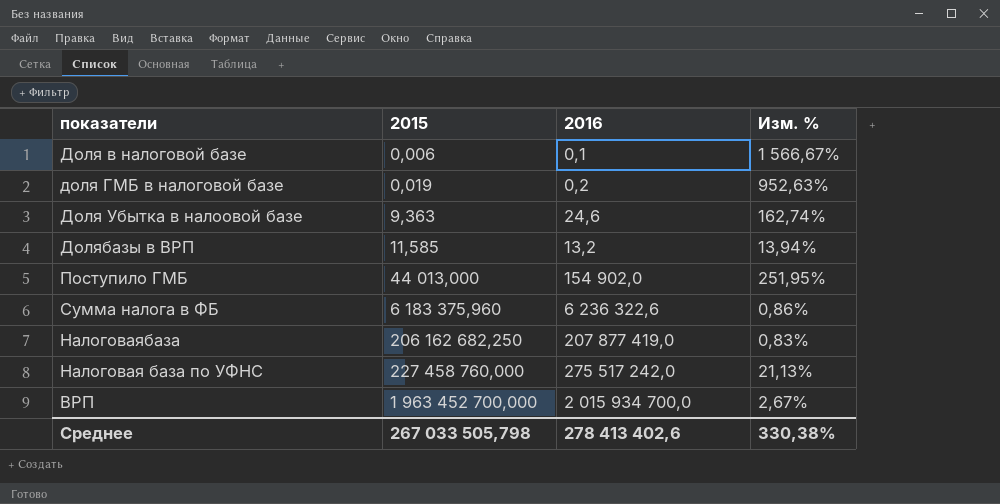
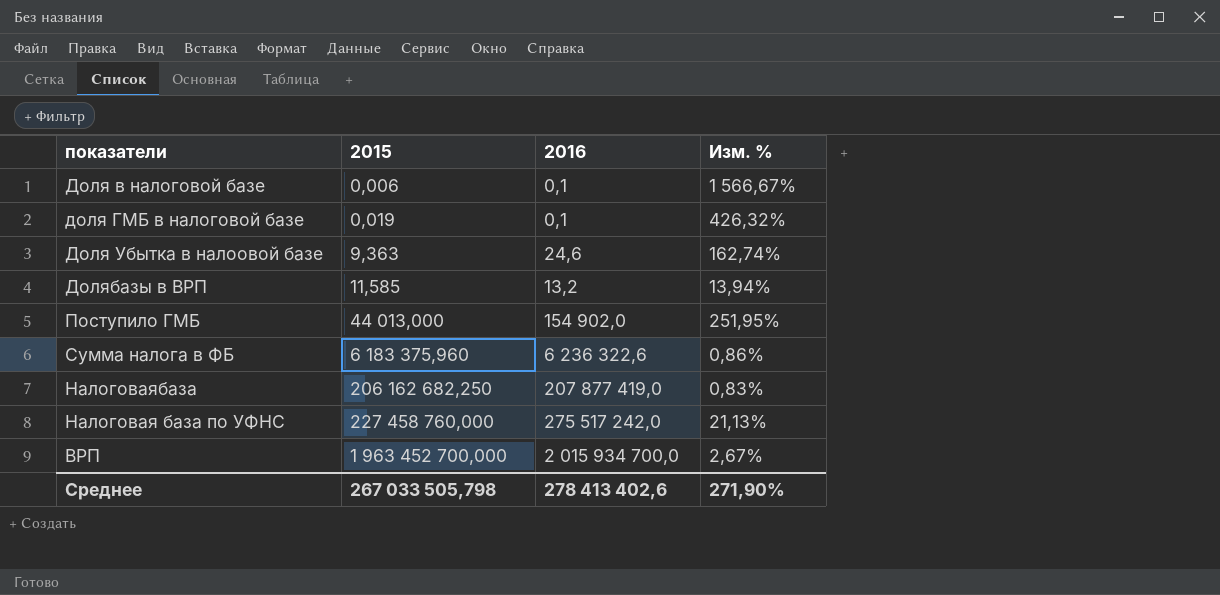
доля ГМБ в налоговой базе | 2016: 0,2 -> 0,1
доля ГМБ в налоговой базе | Изм. %: 952,63% -> 426,32%
Среднее | Изм. %: 330,38% -> 271,90%

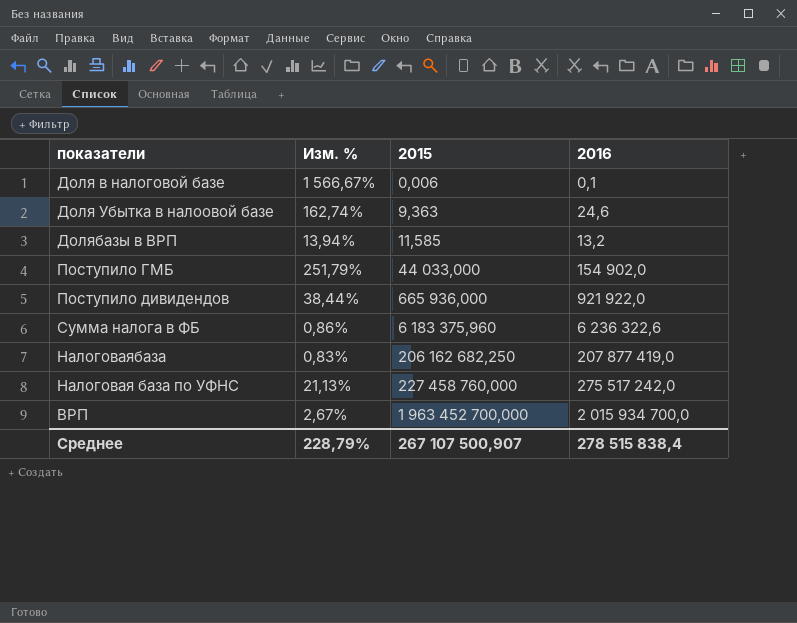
column Изм. % | position: 4 -> 2
row доля ГМБ в налоговой базе: 0,019 | 0,1 | 426,32% -> none
Поступило ГМБ | Изм. %: 251,95% -> 251,79%
Поступило ГМБ | 2015: 44 013,000 -> 44 033,000
row Поступило дивидендов: none -> 38,44% | 665 936,000 | 921 922,0
Среднее | Изм. %: 271,90% -> 228,79%
Среднее | 2015: 267 033 505,798 -> 267 107 500,907
Среднее | 2016: 278 413 402,6 -> 278 515 838,4

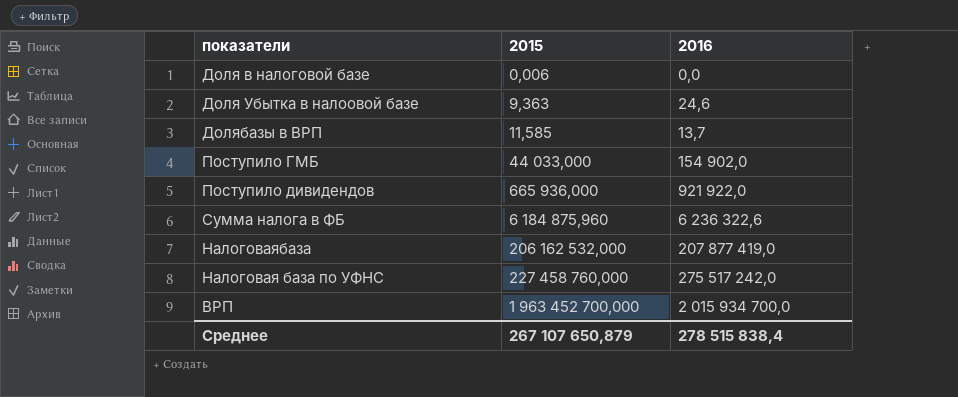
column Изм. % | formula: ([2016] - [2015]) / [2015] -> none
Доля в налоговой базе | 2016: 0,1 -> 0,0
Долябазы в ВРП | 2016: 13,2 -> 13,7
Сумма налога в ФБ | 2015: 6 183 375,960 -> 6 184 875,960
Налоговаябаза | 2015: 206 162 682,250 -> 206 162 532,000
Среднее | 2015: 267 107 500,907 -> 267 107 650,879

